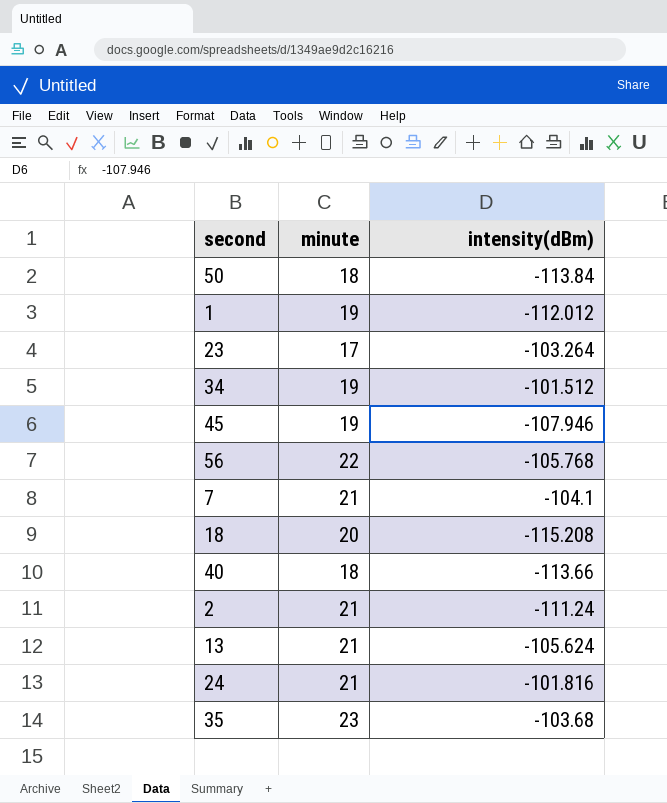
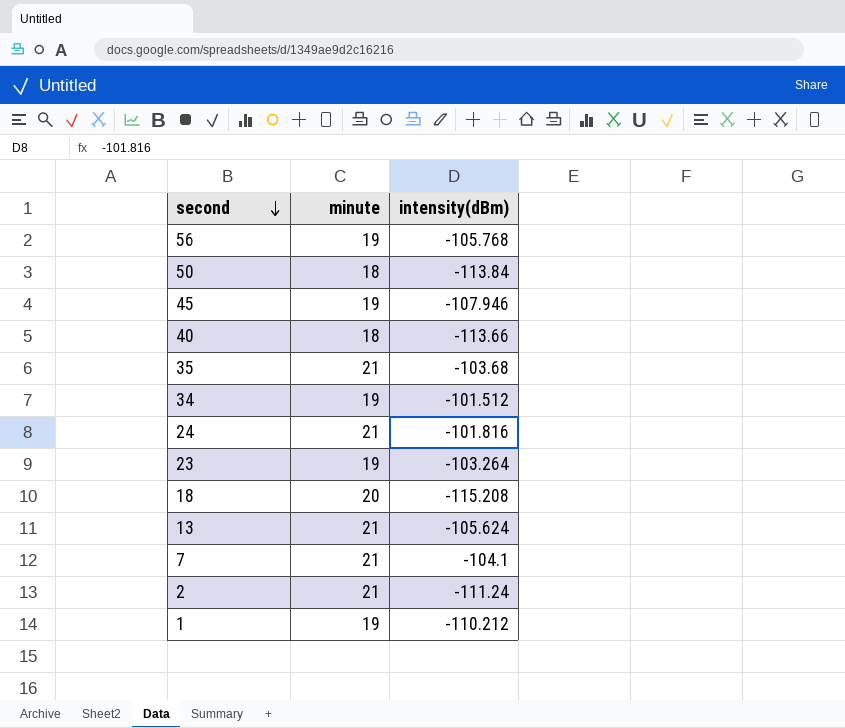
row order: none -> second descending
56 | minute: 22 -> 19
35 | minute: 23 -> 21
23 | minute: 17 -> 19
1 | intensity(dBm): -112.012 -> -110.212

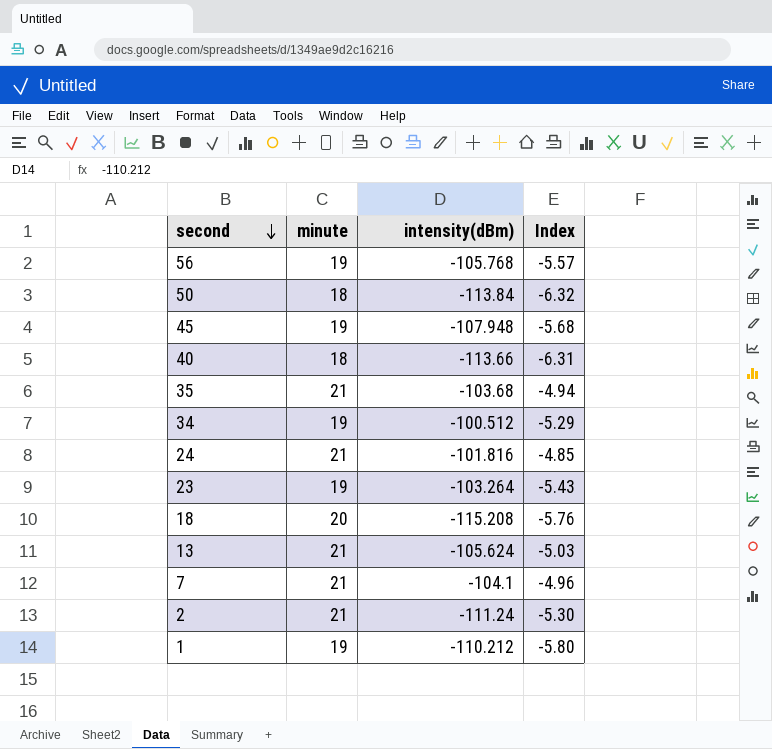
column Index | formula: none -> [intensity(dBm)] / [minute]
45 | intensity(dBm): -107.946 -> -107.948
34 | intensity(dBm): -101.512 -> -100.512

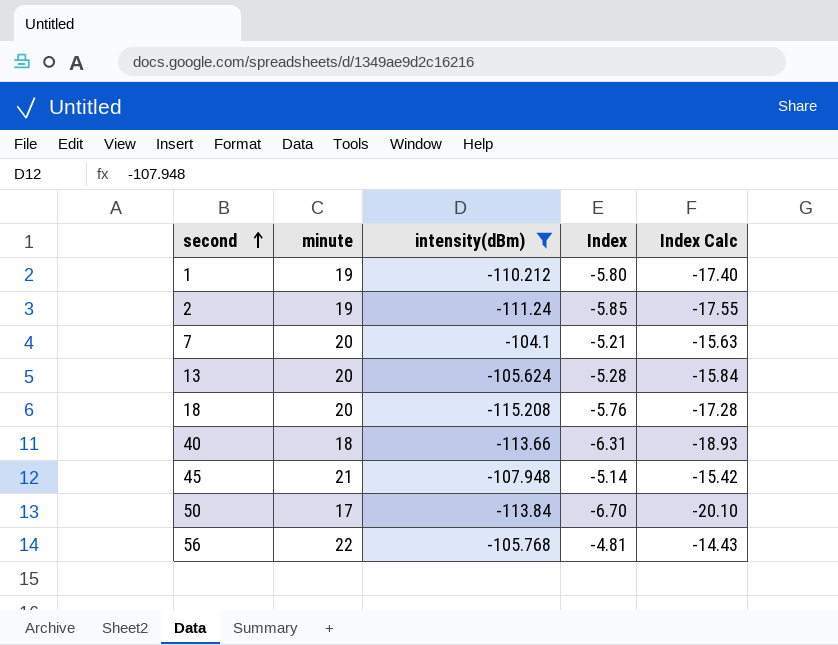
filter: none -> intensity(dBm) <= -104.1
row order: second descending -> second ascending
column Index Calc | formula: none -> [Index] * 3
2 | minute: 21 -> 19
2 | Index: -5.30 -> -5.85
7 | minute: 21 -> 20
7 | Index: -4.96 -> -5.21
13 | minute: 21 -> 20
13 | Index: -5.03 -> -5.28
45 | minute: 19 -> 21
45 | Index: -5.68 -> -5.14
50 | minute: 18 -> 17
50 | Index: -6.32 -> -6.70
56 | minute: 19 -> 22
56 | Index: -5.57 -> -4.81

